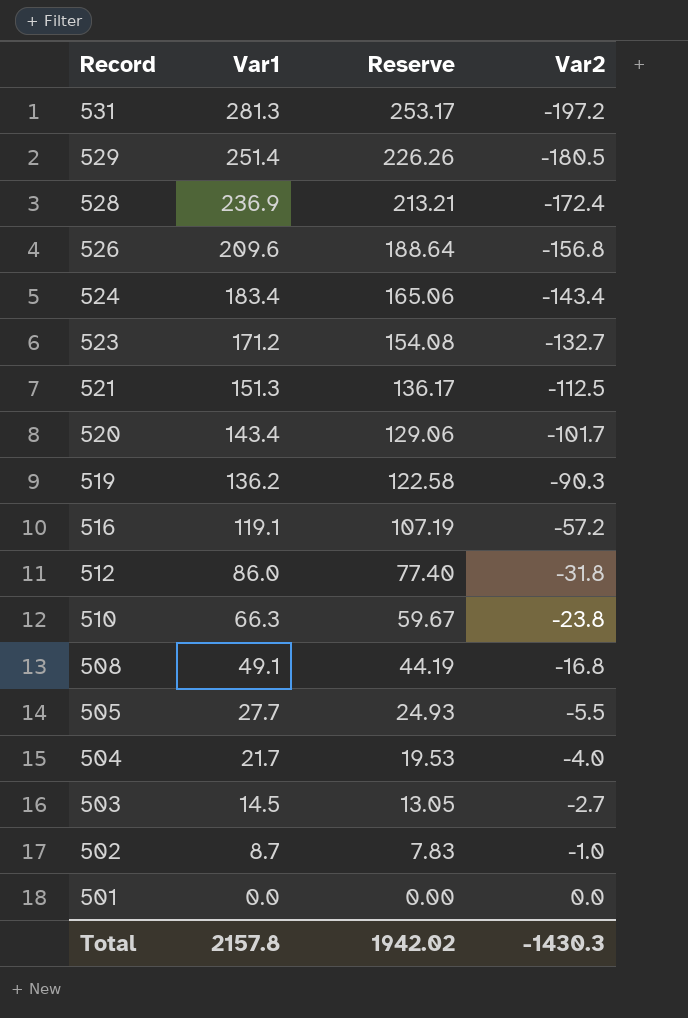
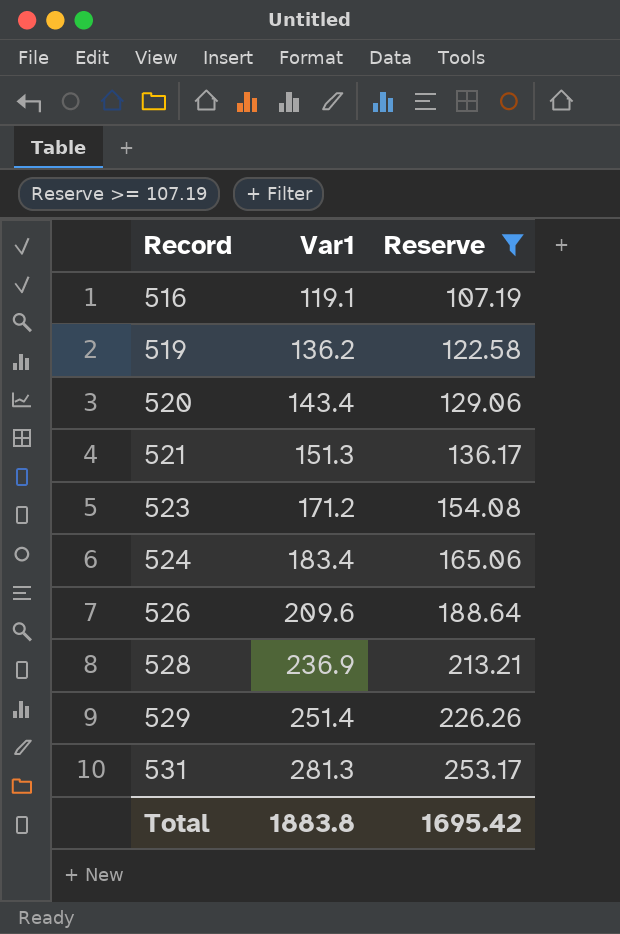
filter: none -> Reserve >= 107.19
row order: Record descending -> Record ascending
column Var2 | position: 4 -> none
Total | Var1: 2157.8 -> 1883.8
Total | Reserve: 1942.02 -> 1695.42

